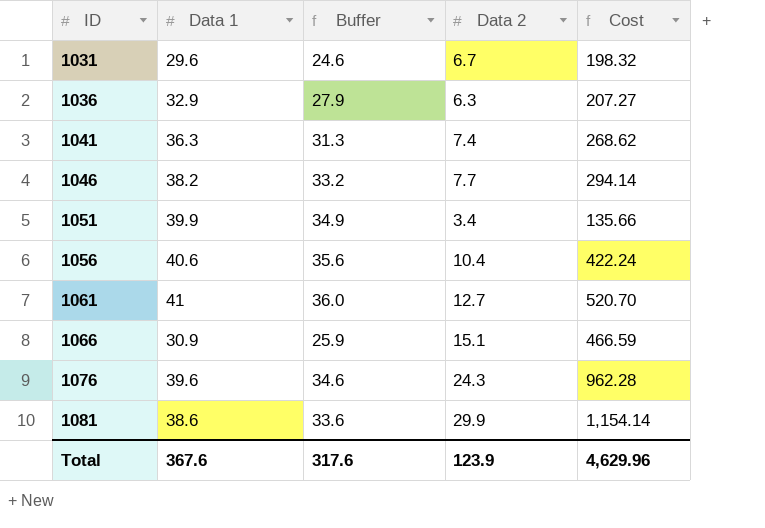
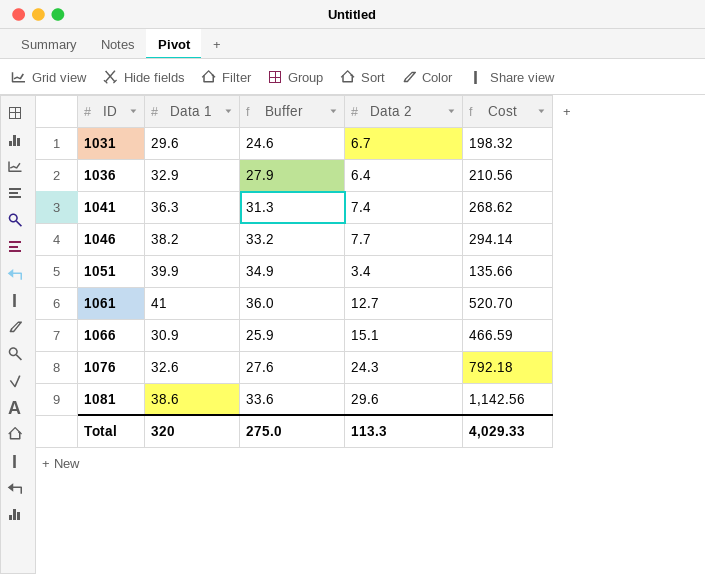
row 1056: 40.6 | 35.6 | 10.4 | 422.24 -> none
1036 | Data 2: 6.3 -> 6.4
1036 | Cost: 207.27 -> 210.56
1076 | Data 1: 39.6 -> 32.6
1076 | Buffer: 34.6 -> 27.6
1076 | Cost: 962.28 -> 792.18
1081 | Data 2: 29.9 -> 29.6
1081 | Cost: 1,154.14 -> 1,142.56
Total | Data 1: 367.6 -> 320
Total | Buffer: 317.6 -> 275.0
Total | Data 2: 123.9 -> 113.3
Total | Cost: 4,629.96 -> 4,029.33

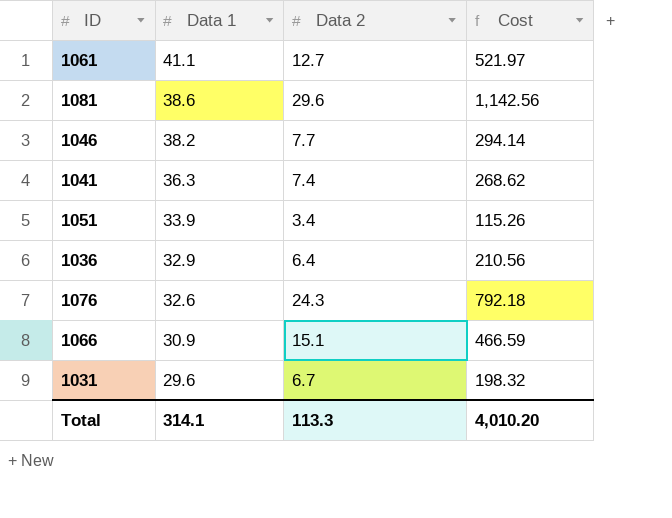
row order: ID ascending -> Data 1 descending
column Buffer | formula: [Data 1] - 5 -> none
1061 | Data 1: 41 -> 41.1
1061 | Cost: 520.70 -> 521.97
1051 | Data 1: 39.9 -> 33.9
1051 | Cost: 135.66 -> 115.26
Total | Data 1: 320 -> 314.1
Total | Cost: 4,029.33 -> 4,010.20

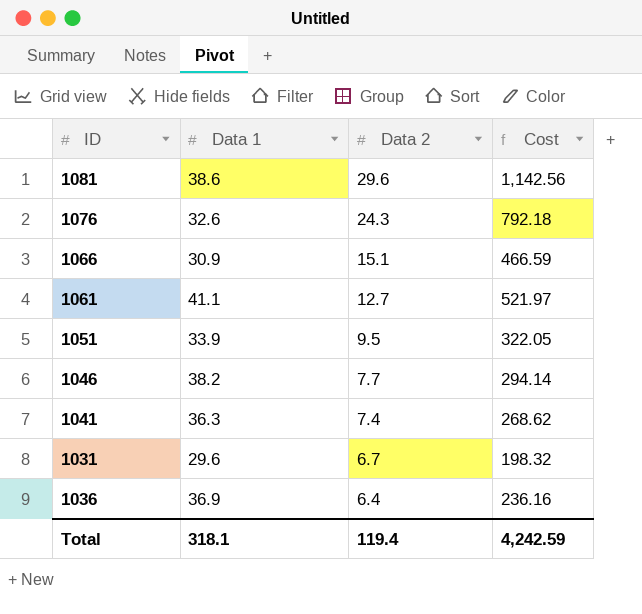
row order: Data 1 descending -> Data 2 descending
1051 | Data 2: 3.4 -> 9.5
1051 | Cost: 115.26 -> 322.05
1036 | Data 1: 32.9 -> 36.9
1036 | Cost: 210.56 -> 236.16
Total | Data 1: 314.1 -> 318.1
Total | Data 2: 113.3 -> 119.4
Total | Cost: 4,010.20 -> 4,242.59

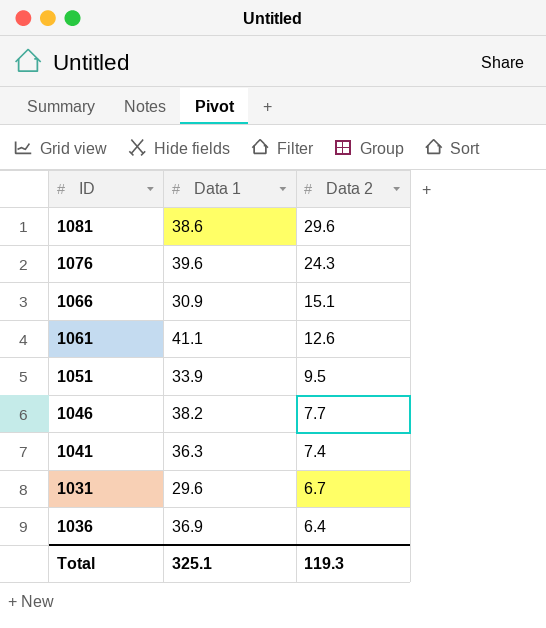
column Cost | formula: [Data 1] * [Data 2] -> none
1076 | Data 1: 32.6 -> 39.6
1061 | Data 2: 12.7 -> 12.6
Total | Data 1: 318.1 -> 325.1
Total | Data 2: 119.4 -> 119.3

